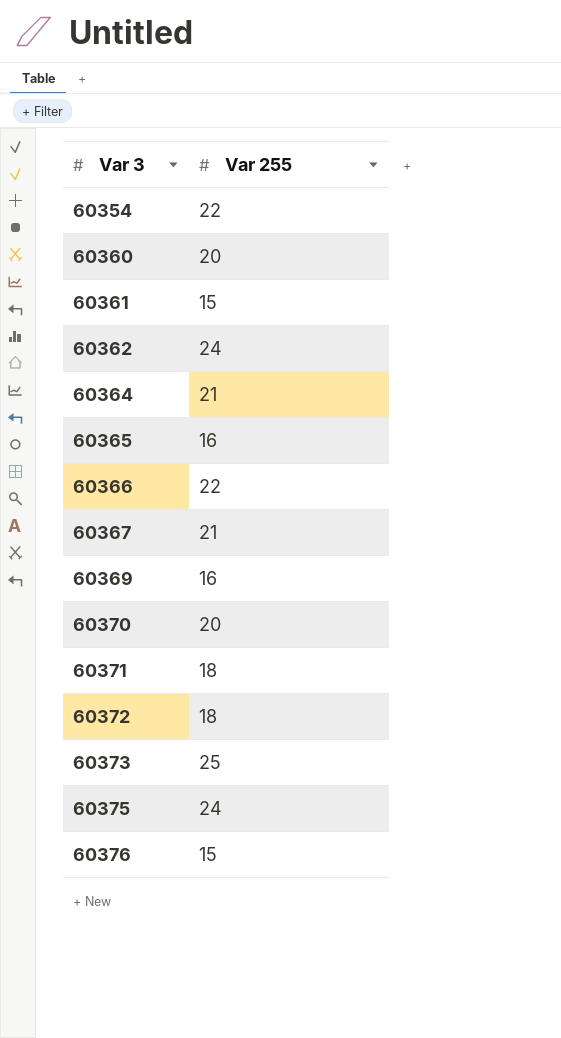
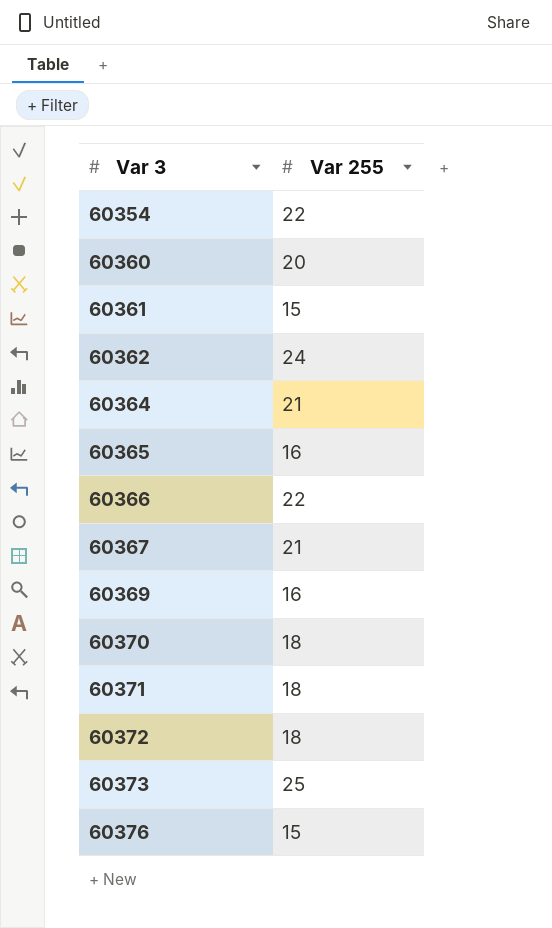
row 60375: 24 -> none
60370 | Var 255: 20 -> 18

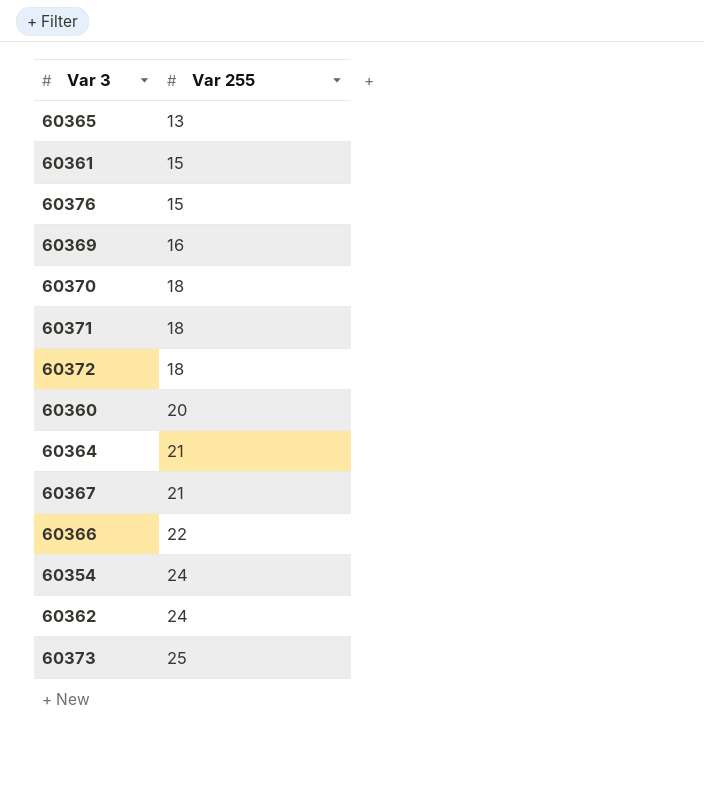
row order: Var 3 ascending -> Var 255 ascending
60365 | Var 255: 16 -> 13
60354 | Var 255: 22 -> 24

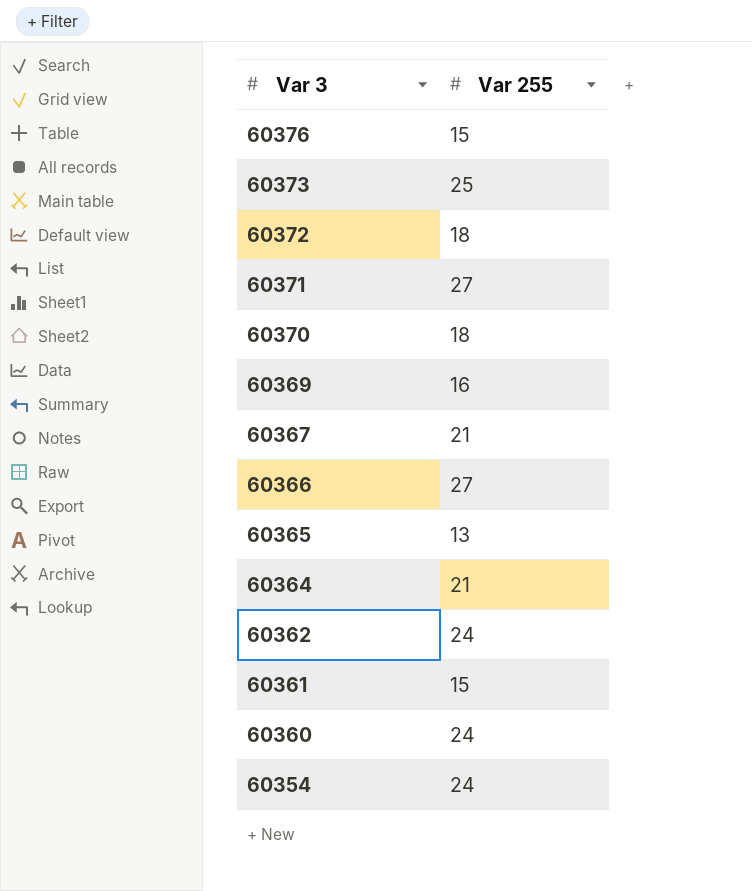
row order: Var 255 ascending -> Var 3 descending
60371 | Var 255: 18 -> 27
60366 | Var 255: 22 -> 27
60360 | Var 255: 20 -> 24

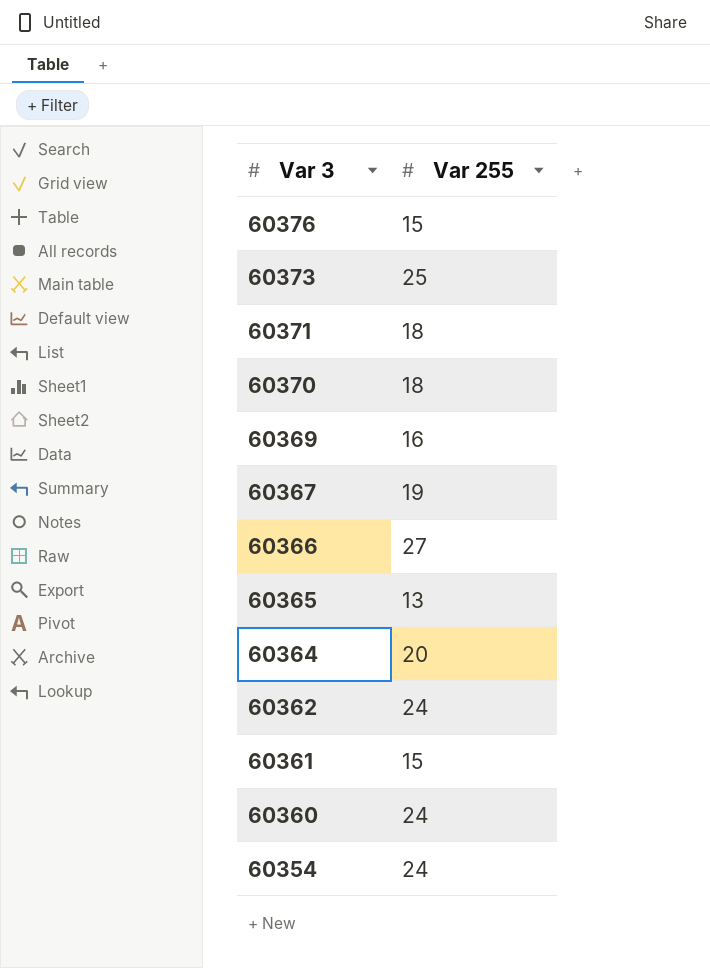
row 60372: 18 -> none
60371 | Var 255: 27 -> 18
60367 | Var 255: 21 -> 19
60364 | Var 255: 21 -> 20

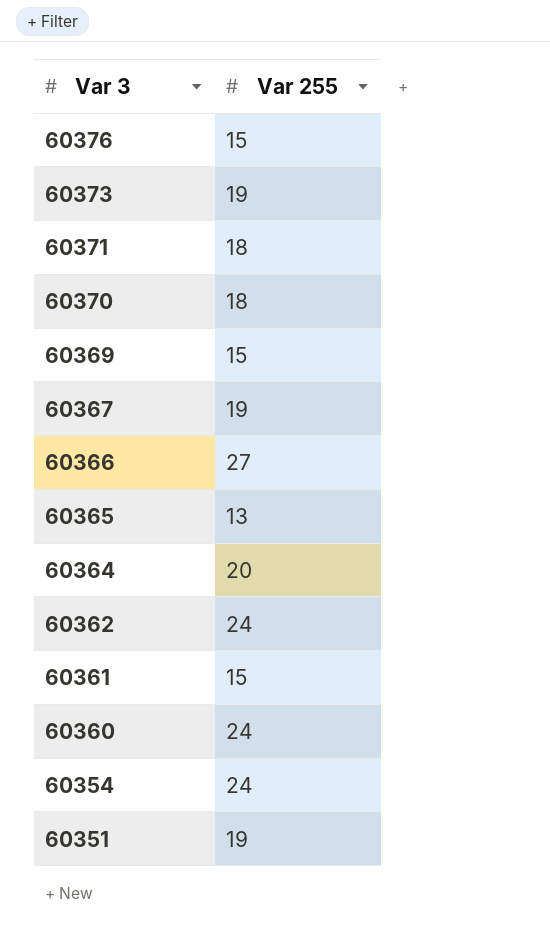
60373 | Var 255: 25 -> 19
60369 | Var 255: 16 -> 15
row 60351: none -> 19

